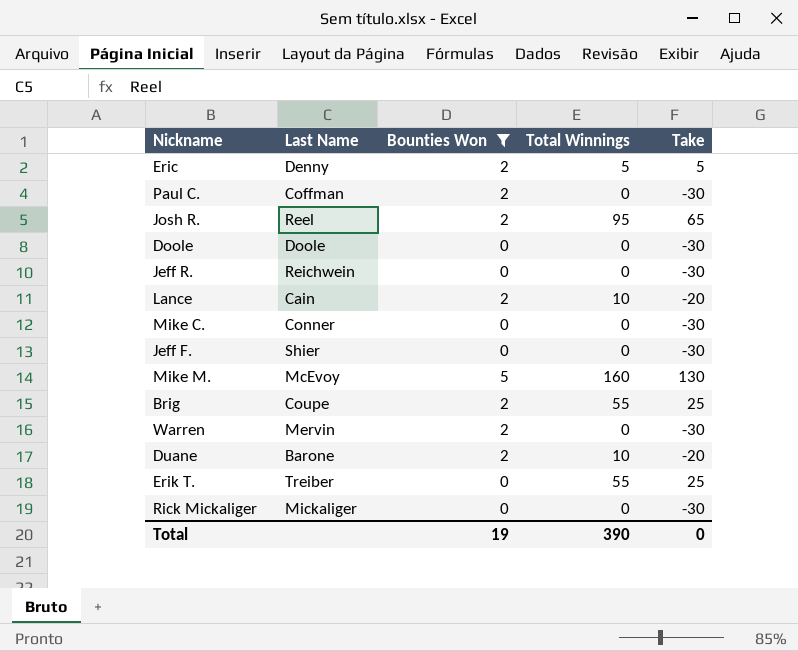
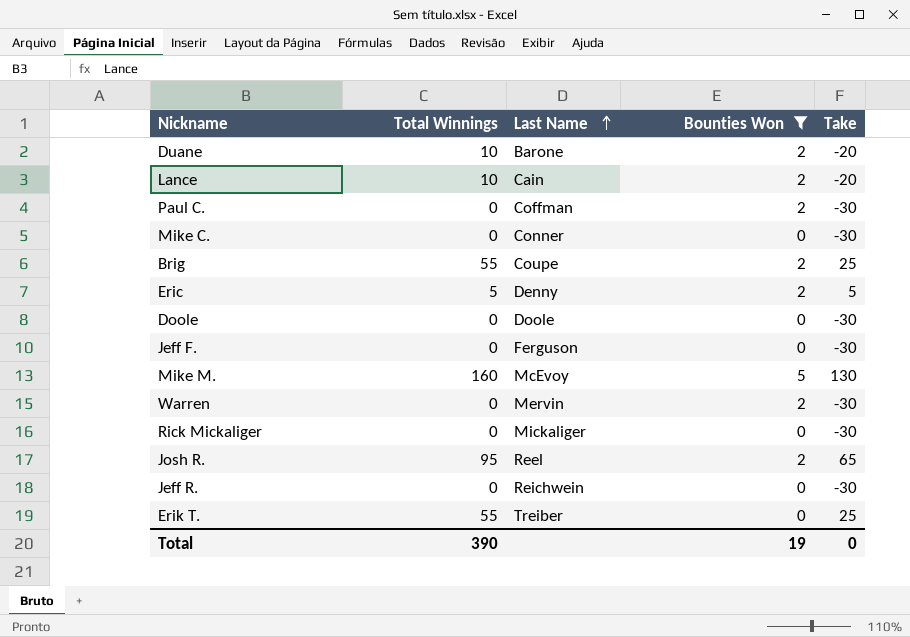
row order: none -> Last Name ascending
column Total Winnings | position: 4 -> 2
Jeff F. | Last Name: Shier -> Ferguson

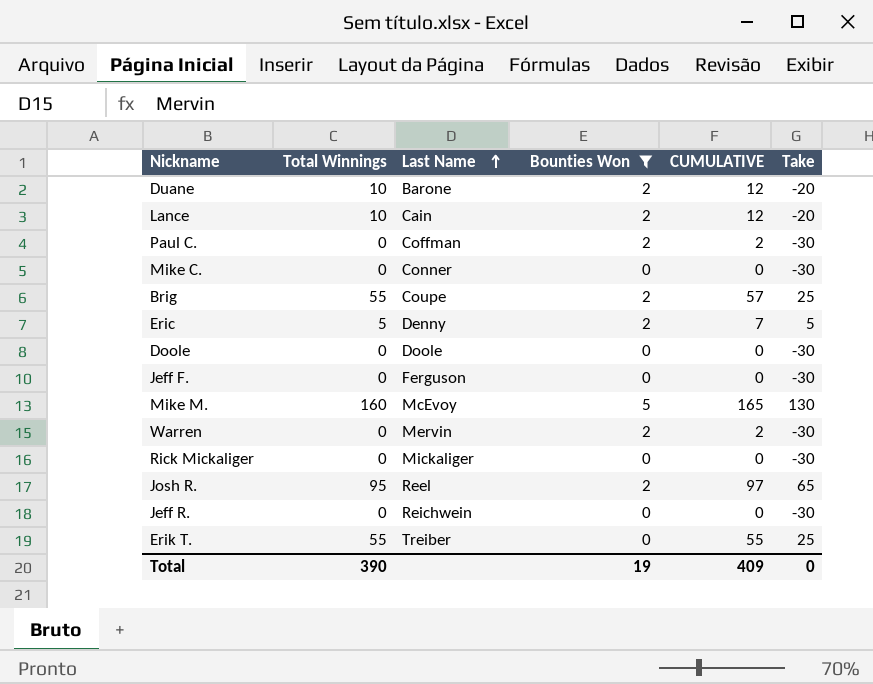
column CUMULATIVE | formula: none -> [Total Winnings] + [Bounties Won]

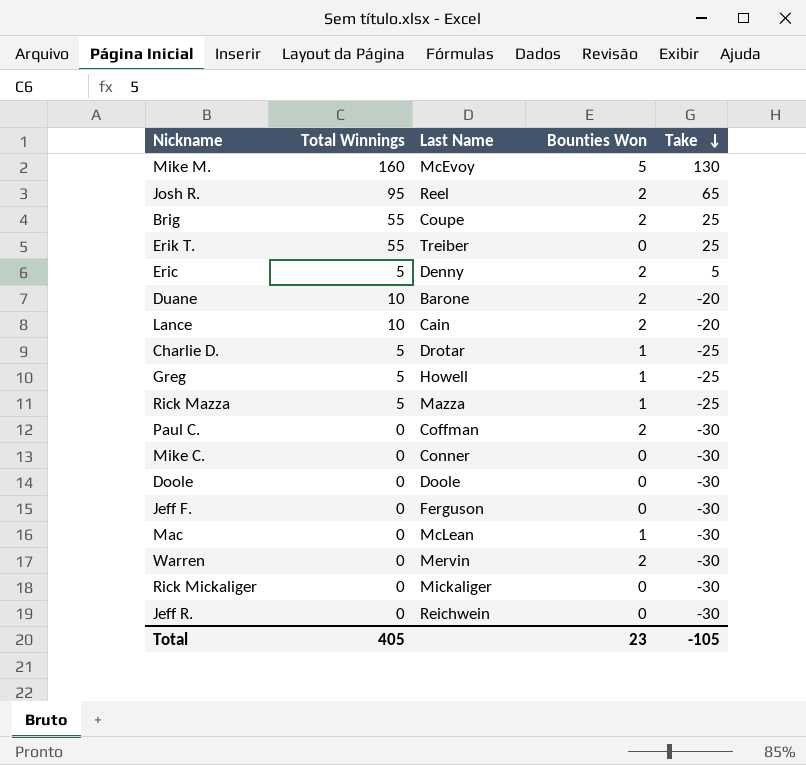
filter: Bounties Won != 1 -> none
row order: Last Name ascending -> Take descending
column CUMULATIVE | formula: [Total Winnings] + [Bounties Won] -> none
Total | Total Winnings: 390 -> 405
Total | Bounties Won: 19 -> 23
Total | Take: 0 -> -105

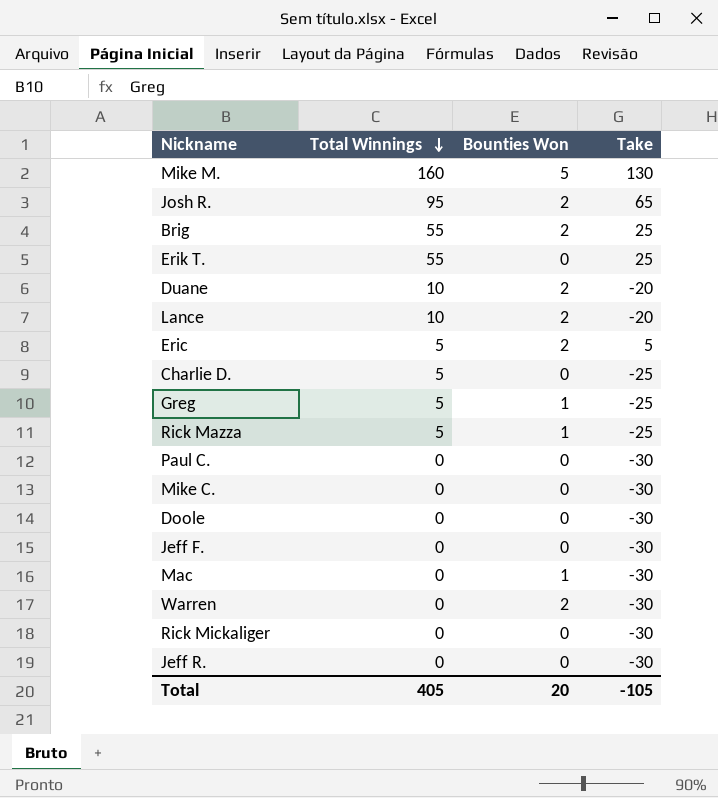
row order: Take descending -> Total Winnings descending
column Last Name | position: 3 -> none
Charlie D. | Bounties Won: 1 -> 0
Paul C. | Bounties Won: 2 -> 0
Total | Bounties Won: 23 -> 20

